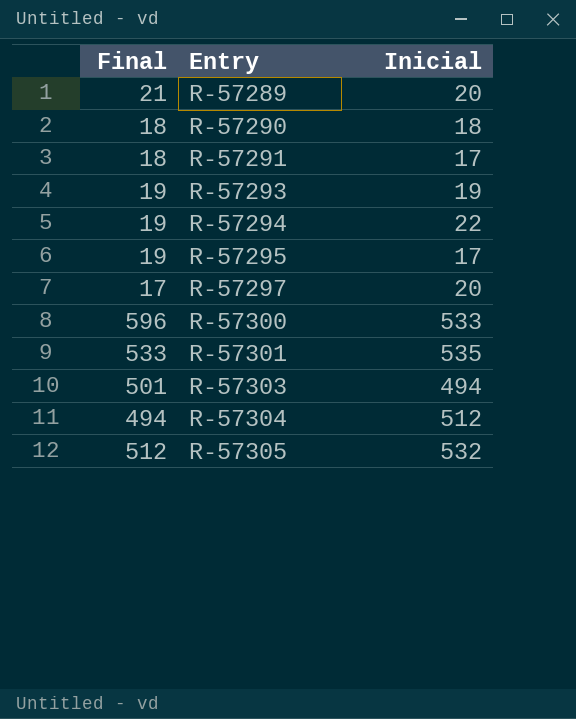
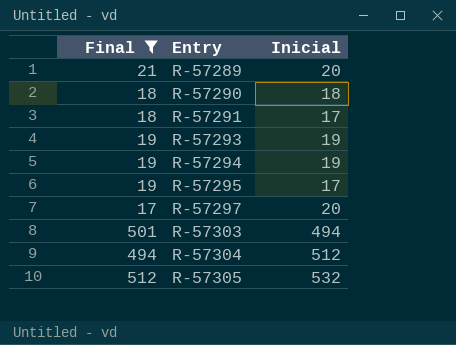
filter: none -> Final <= 512
R-57294 | Inicial: 22 -> 19

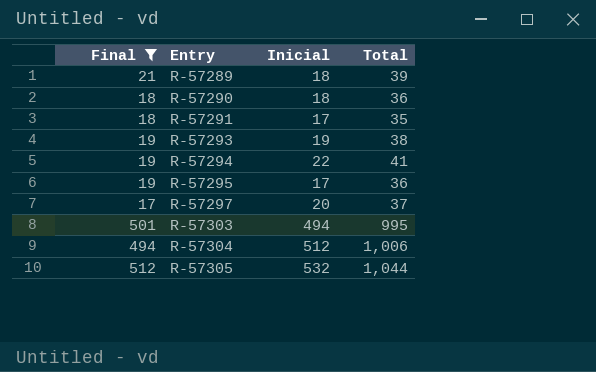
column Total | formula: none -> [Final] + [Inicial]
R-57289 | Inicial: 20 -> 18
R-57294 | Inicial: 19 -> 22

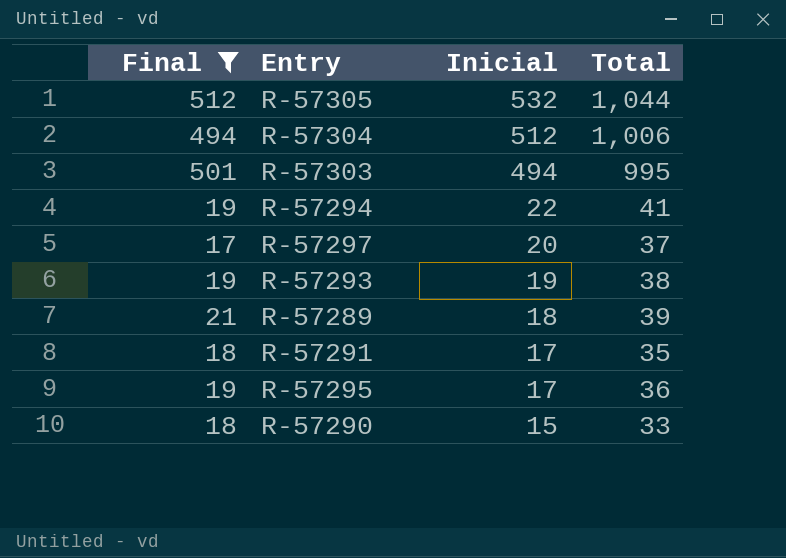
row order: Entry ascending -> Inicial descending
R-57290 | Inicial: 18 -> 15
R-57290 | Total: 36 -> 33

